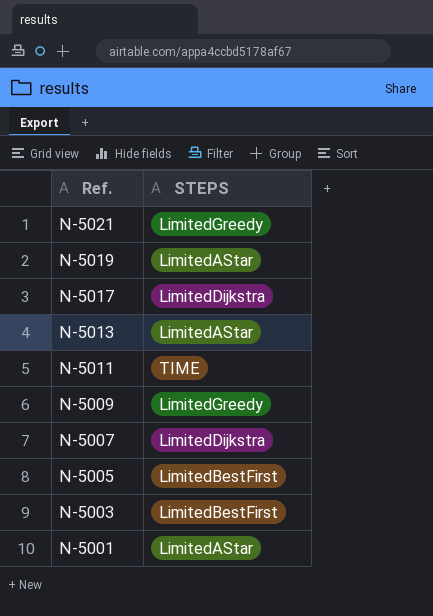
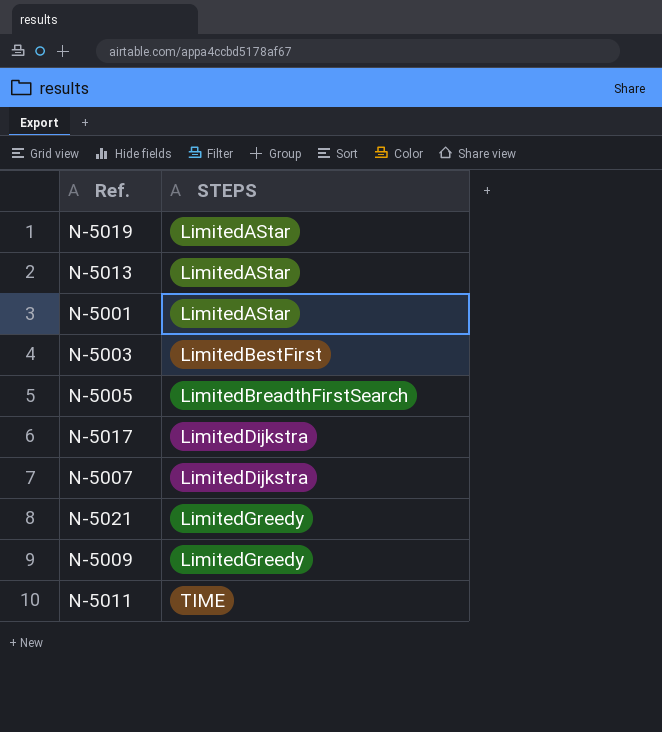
row order: Ref. descending -> STEPS ascending
N-5005 | STEPS: LimitedBestFirst -> LimitedBreadthFirstSearch

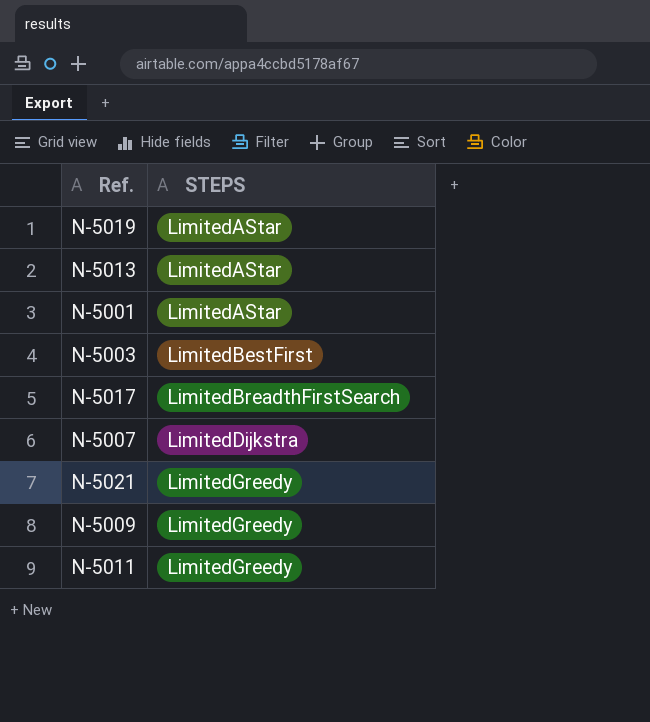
row N-5005: LimitedBreadthFirstSearch -> none
N-5017 | STEPS: LimitedDijkstra -> LimitedBreadthFirstSearch
N-5011 | STEPS: TIME -> LimitedGreedy

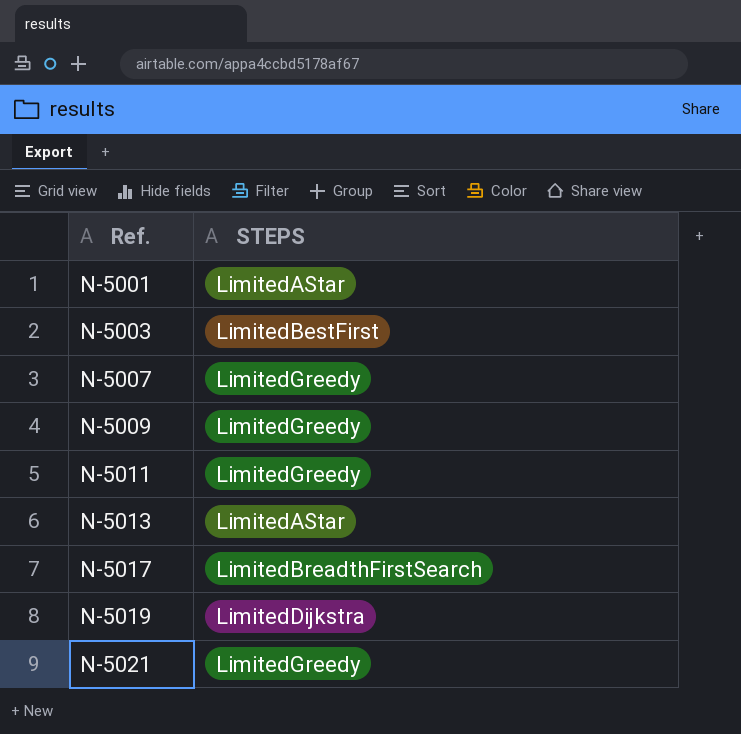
row order: STEPS ascending -> Ref. ascending
N-5007 | STEPS: LimitedDijkstra -> LimitedGreedy
N-5019 | STEPS: LimitedAStar -> LimitedDijkstra

